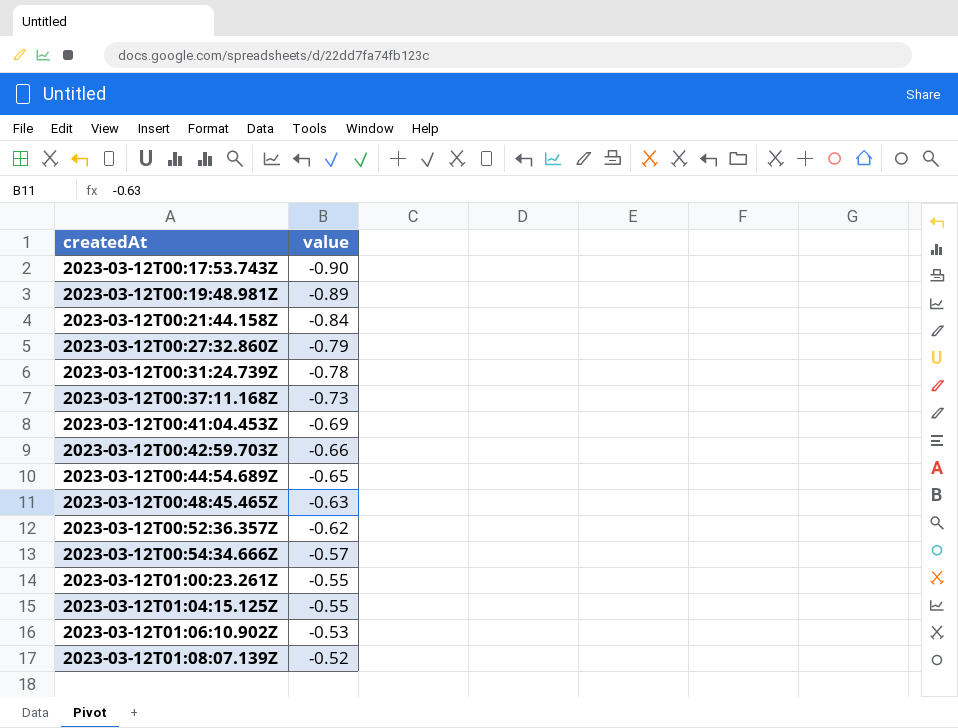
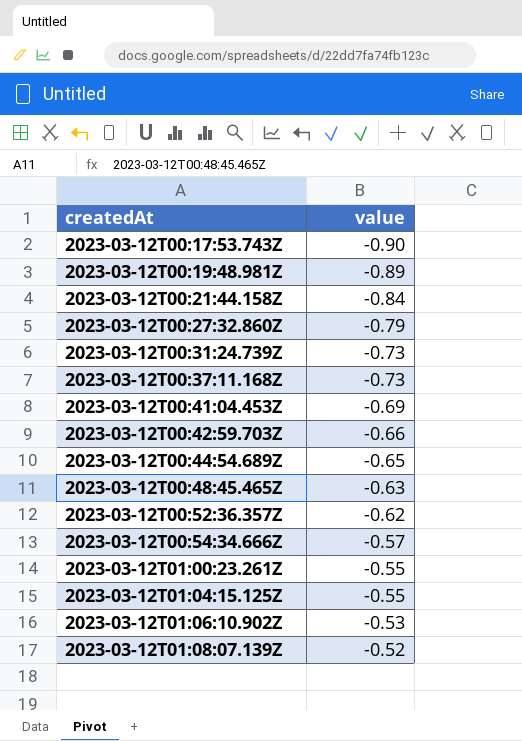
2023-03-12T00:31:24.739Z | value: -0.78 -> -0.73

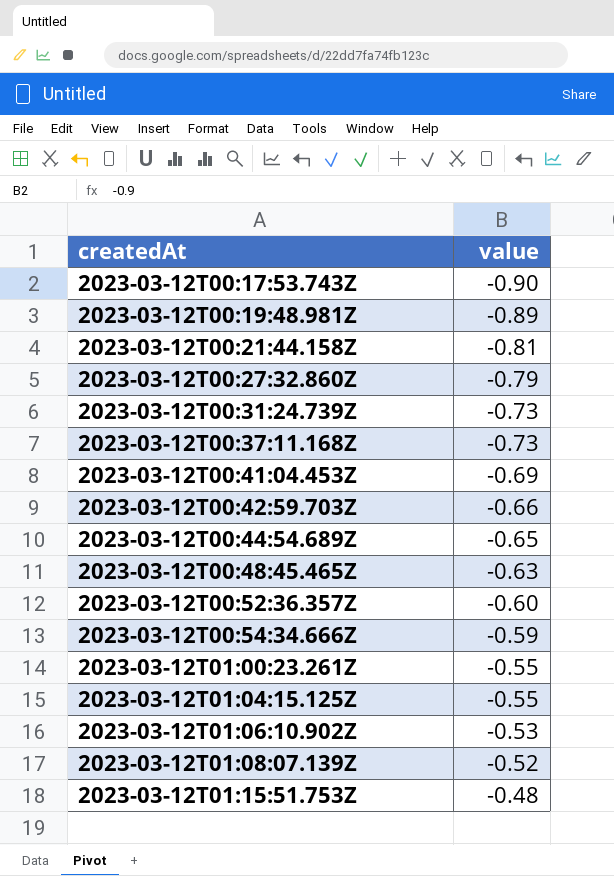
2023-03-12T00:21:44.158Z | value: -0.84 -> -0.81
2023-03-12T00:52:36.357Z | value: -0.62 -> -0.60
2023-03-12T00:54:34.666Z | value: -0.57 -> -0.59
row 2023-03-12T01:15:51.753Z: none -> -0.48

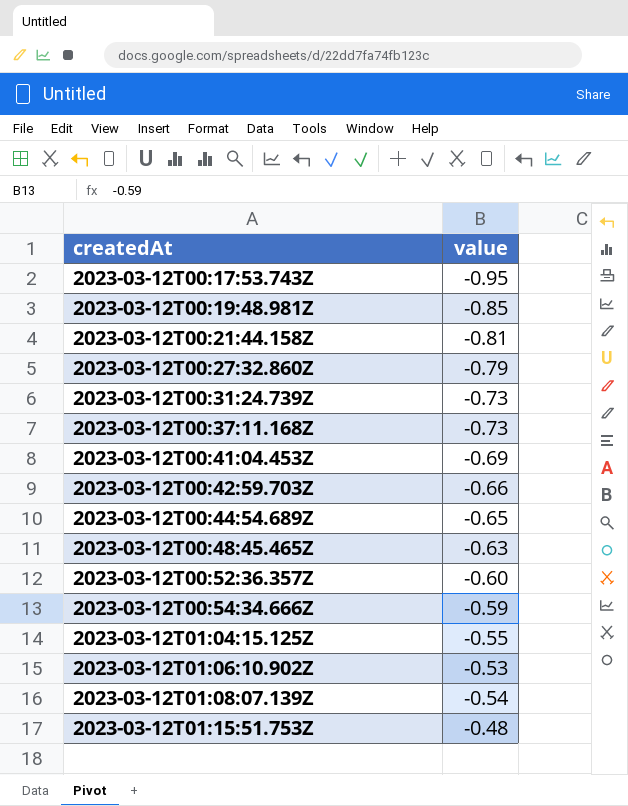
row 2023-03-12T01:00:23.261Z: -0.55 -> none
2023-03-12T00:17:53.743Z | value: -0.90 -> -0.95
2023-03-12T00:19:48.981Z | value: -0.89 -> -0.85
2023-03-12T01:08:07.139Z | value: -0.52 -> -0.54

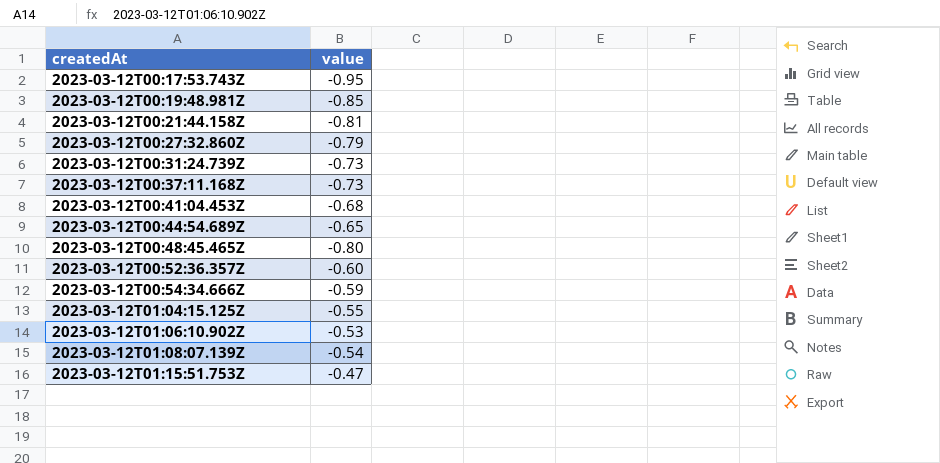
row 2023-03-12T00:42:59.703Z: -0.66 -> none
2023-03-12T00:41:04.453Z | value: -0.69 -> -0.68
2023-03-12T00:48:45.465Z | value: -0.63 -> -0.80
2023-03-12T01:15:51.753Z | value: -0.48 -> -0.47

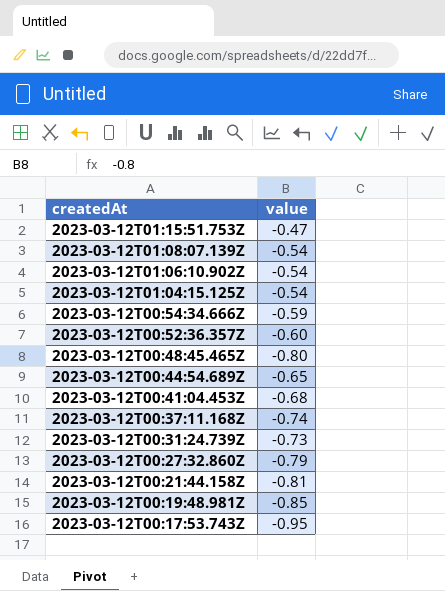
row order: createdAt ascending -> createdAt descending
2023-03-12T01:06:10.902Z | value: -0.53 -> -0.54
2023-03-12T01:04:15.125Z | value: -0.55 -> -0.54
2023-03-12T00:37:11.168Z | value: -0.73 -> -0.74

